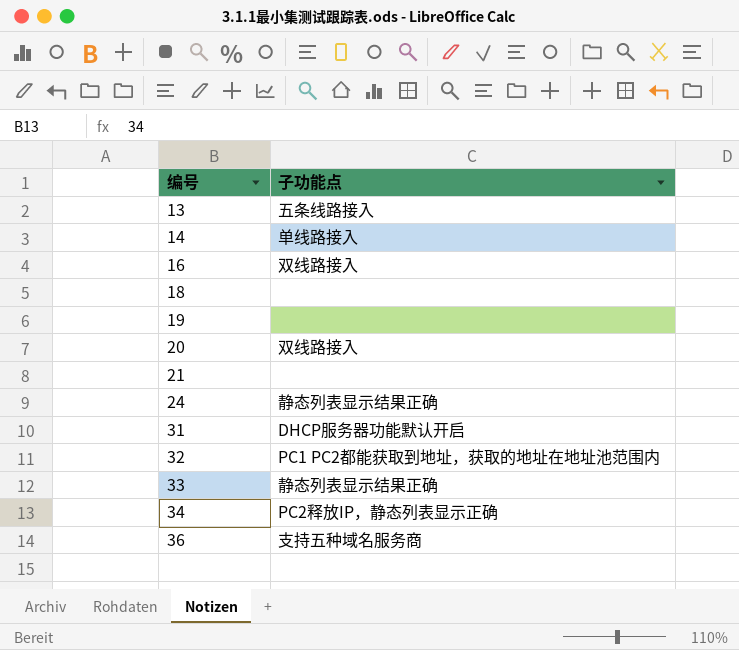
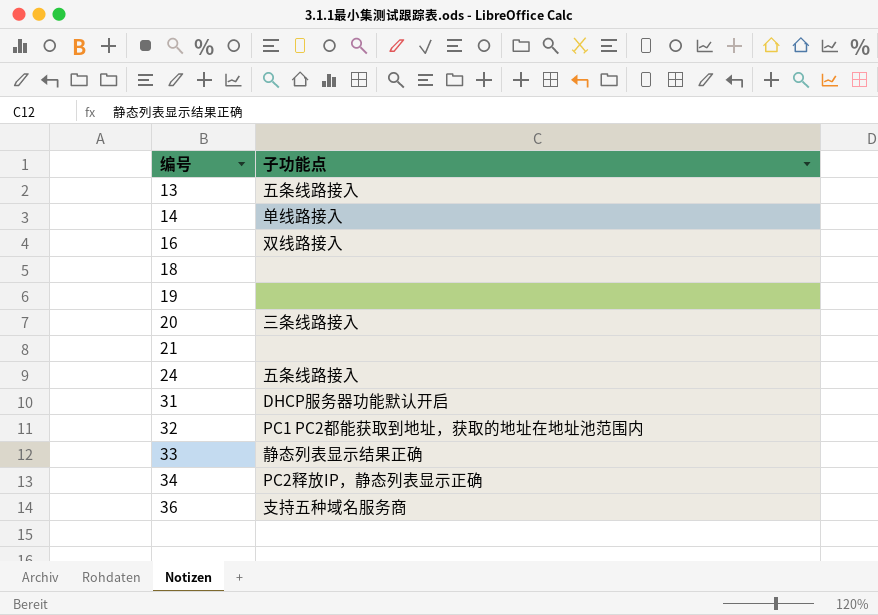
20 | 子功能点: 双线路接入 -> 三条线路接入
24 | 子功能点: 静态列表显示结果正确 -> 五条线路接入

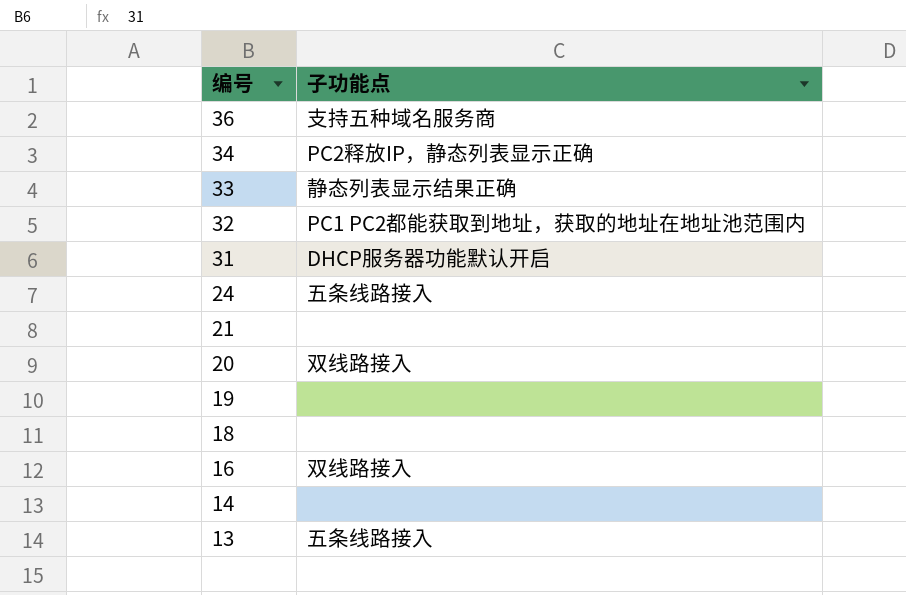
row order: 编号 ascending -> 编号 descending
20 | 子功能点: 三条线路接入 -> 双线路接入
14 | 子功能点: 单线路接入 -> none

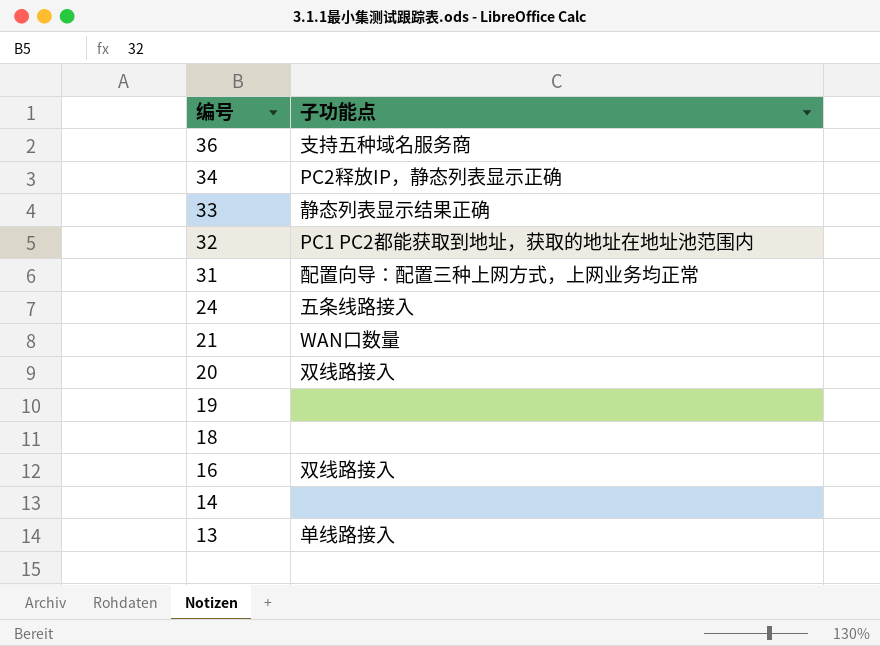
31 | 子功能点: DHCP服务器功能默认开启 -> 配置向导：配置三种上网方式，上网业务均正常
21 | 子功能点: none -> WAN口数量
13 | 子功能点: 五条线路接入 -> 单线路接入

